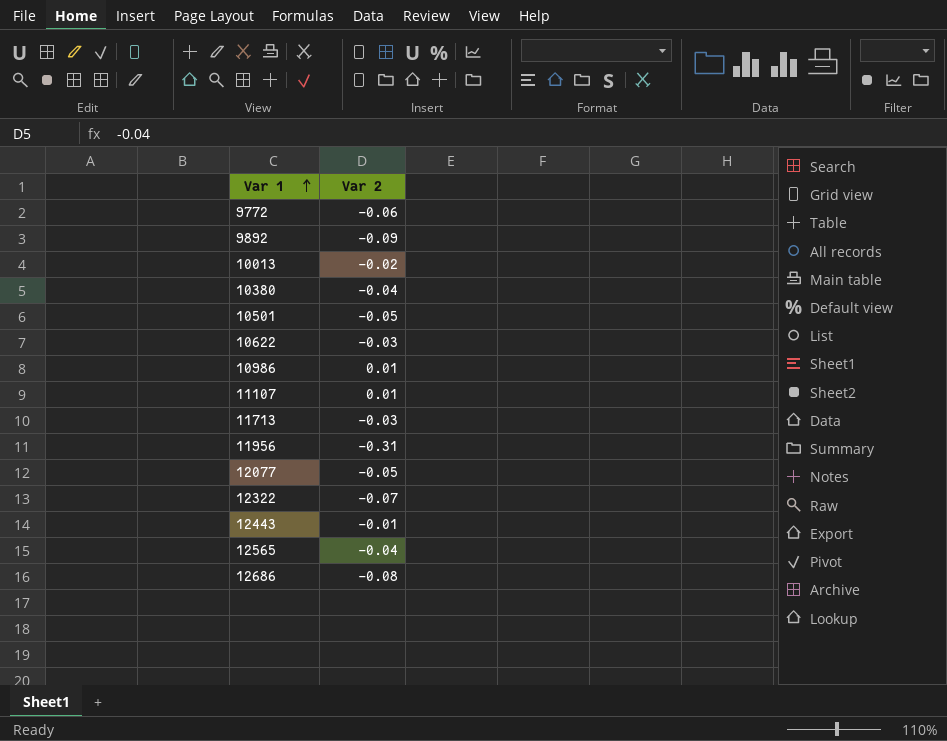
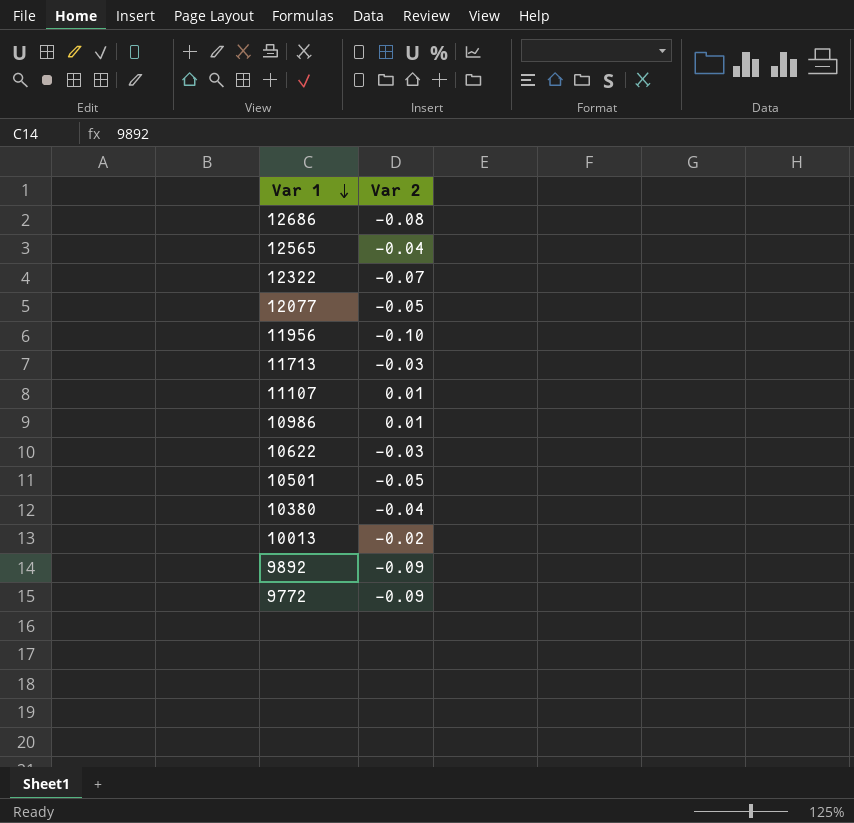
row order: Var 1 ascending -> Var 1 descending
row 12443: -0.01 -> none
11956 | Var 2: -0.31 -> -0.10
9772 | Var 2: -0.06 -> -0.09

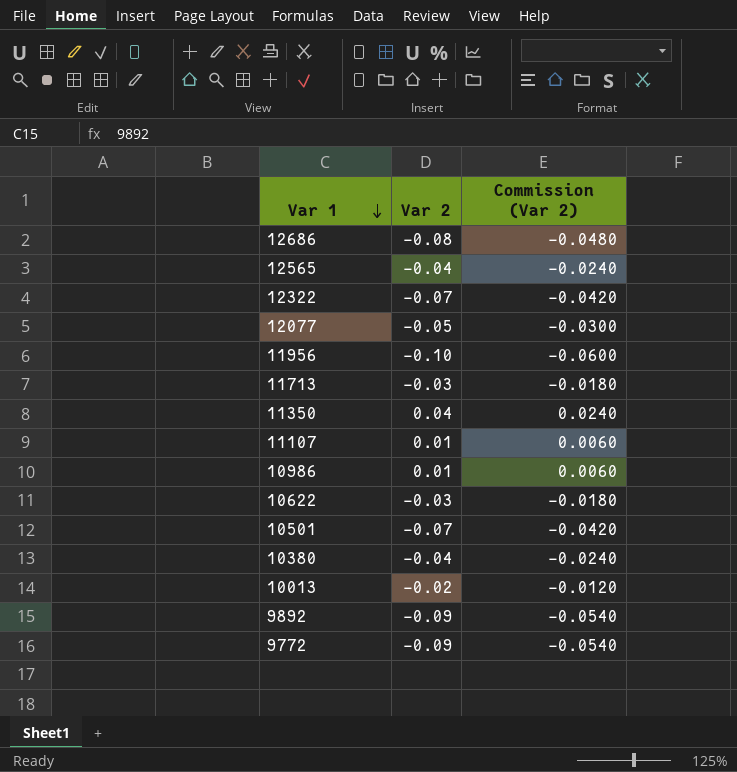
column Commission (Var 2) | formula: none -> [Var 2] * 0.6
row 11350: none -> 0.04 | 0.0240
10501 | Var 2: -0.05 -> -0.07

